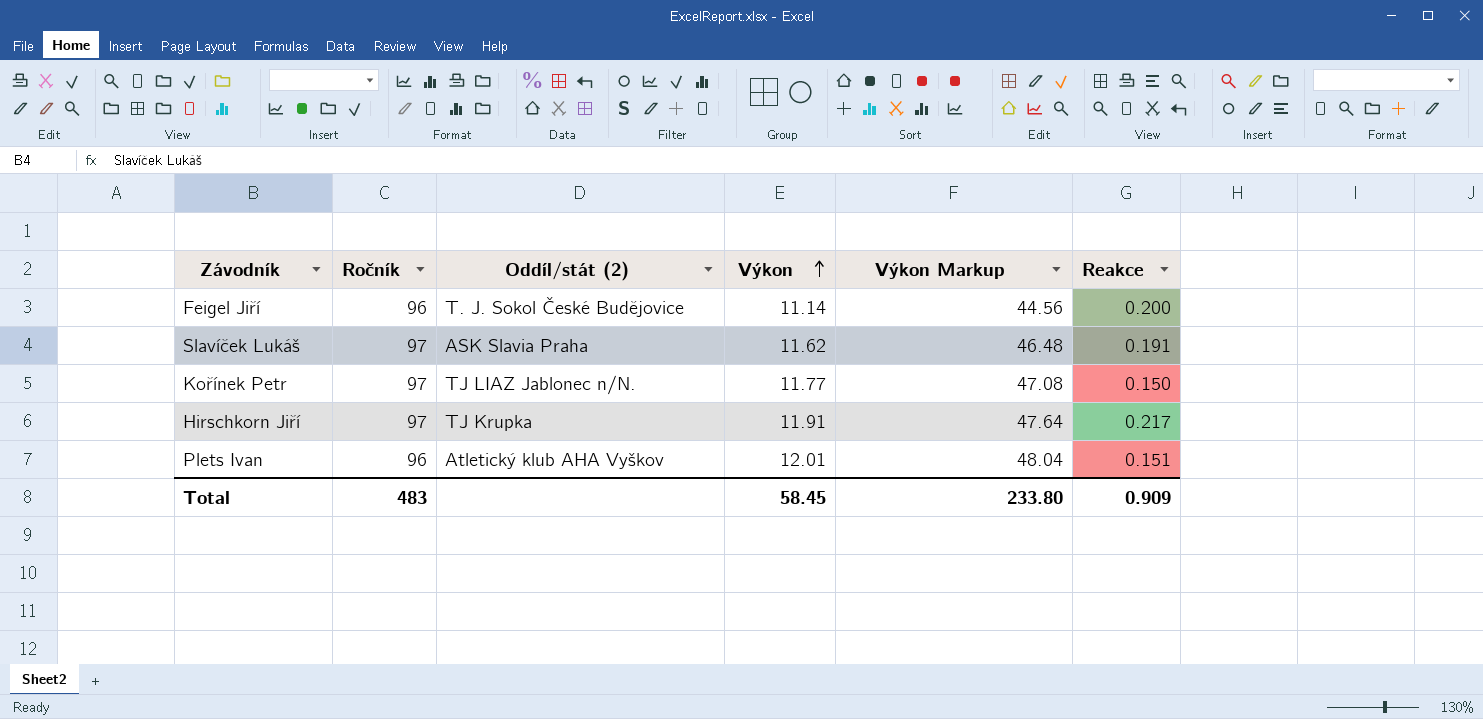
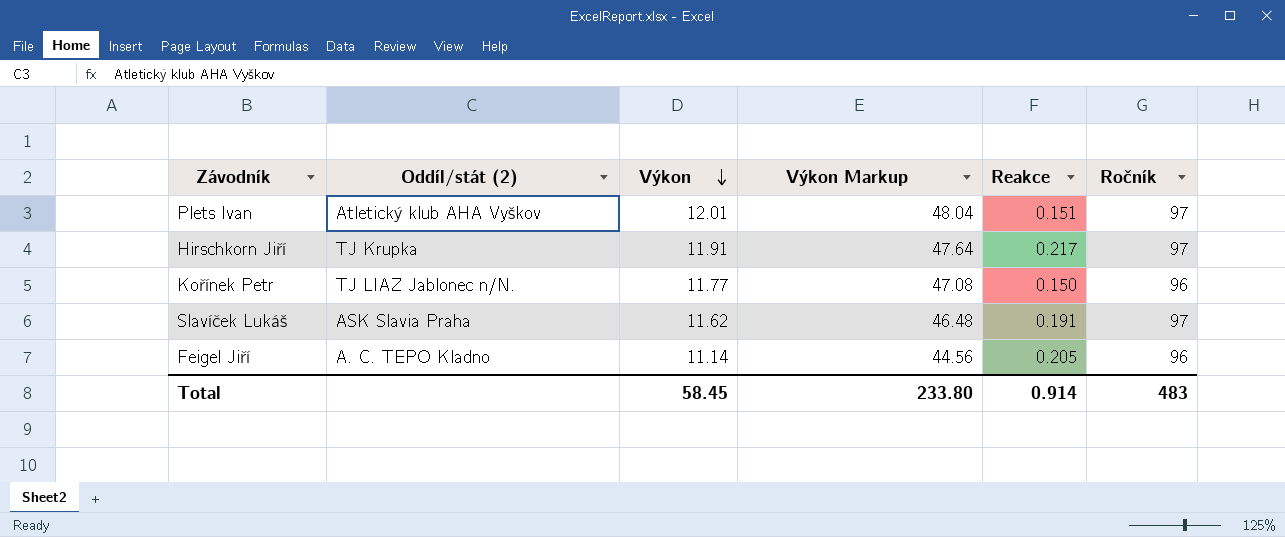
row order: Výkon ascending -> Výkon descending
column Ročník | position: 2 -> 6
Plets Ivan | Ročník: 96 -> 97
Kořínek Petr | Ročník: 97 -> 96
Feigel Jiří | Oddíl/stát (2): T. J. Sokol České Budějovice -> A. C. TEPO Kladno
Feigel Jiří | Reakce: 0.200 -> 0.205
Total | Reakce: 0.909 -> 0.914

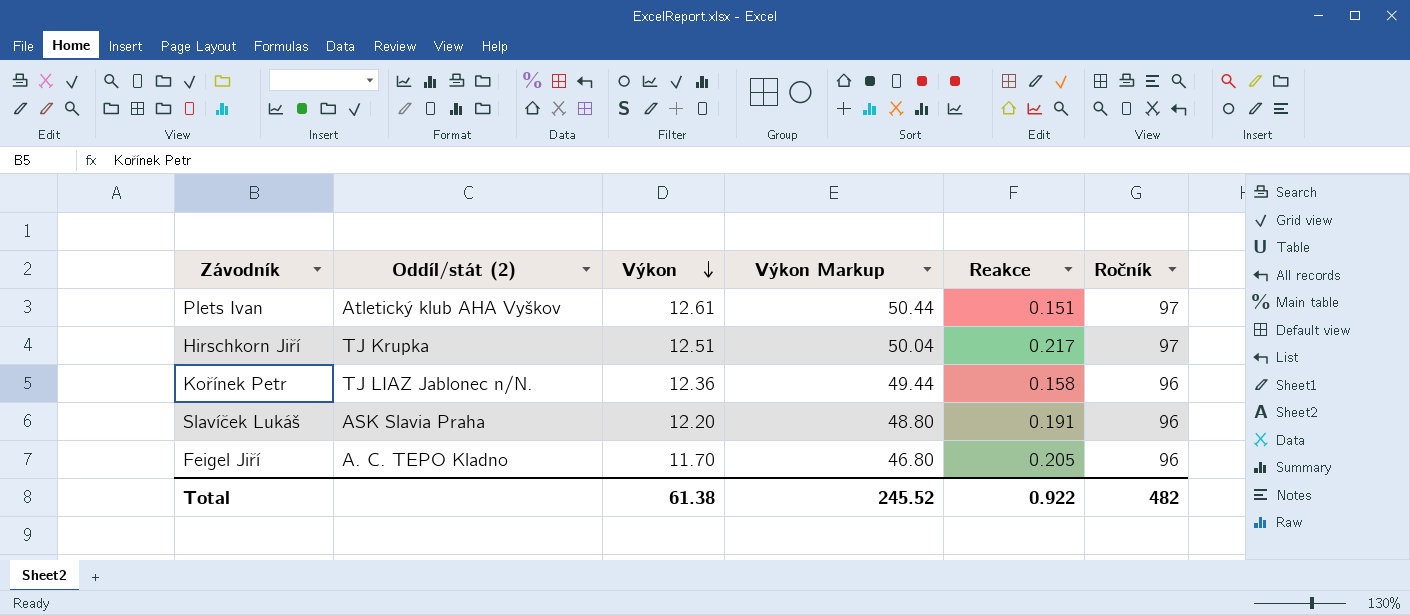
Plets Ivan | Výkon: 12.01 -> 12.61
Plets Ivan | Výkon Markup: 48.04 -> 50.44
Hirschkorn Jiří | Výkon: 11.91 -> 12.51
Hirschkorn Jiří | Výkon Markup: 47.64 -> 50.04
Kořínek Petr | Výkon: 11.77 -> 12.36
Kořínek Petr | Výkon Markup: 47.08 -> 49.44
Kořínek Petr | Reakce: 0.150 -> 0.158
Slavíček Lukáš | Výkon: 11.62 -> 12.20
Slavíček Lukáš | Výkon Markup: 46.48 -> 48.80
Slavíček Lukáš | Ročník: 97 -> 96
Feigel Jiří | Výkon: 11.14 -> 11.70
Feigel Jiří | Výkon Markup: 44.56 -> 46.80
Total | Výkon: 58.45 -> 61.38
Total | Výkon Markup: 233.80 -> 245.52
Total | Reakce: 0.914 -> 0.922
Total | Ročník: 483 -> 482

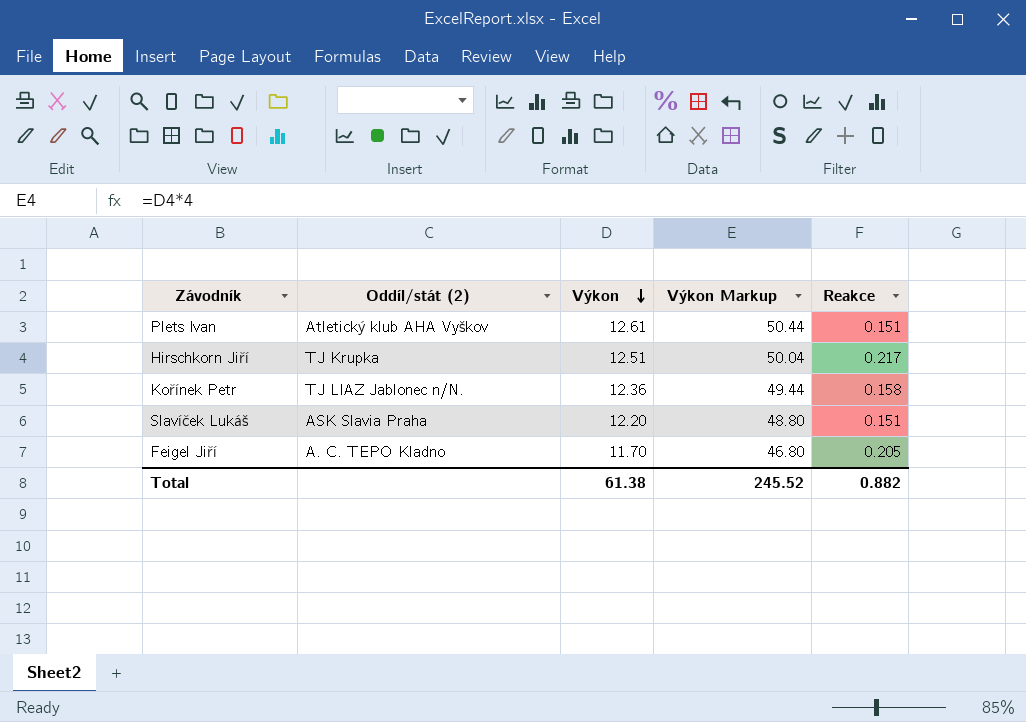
column Ročník | position: 6 -> none
Slavíček Lukáš | Reakce: 0.191 -> 0.151
Total | Reakce: 0.922 -> 0.882

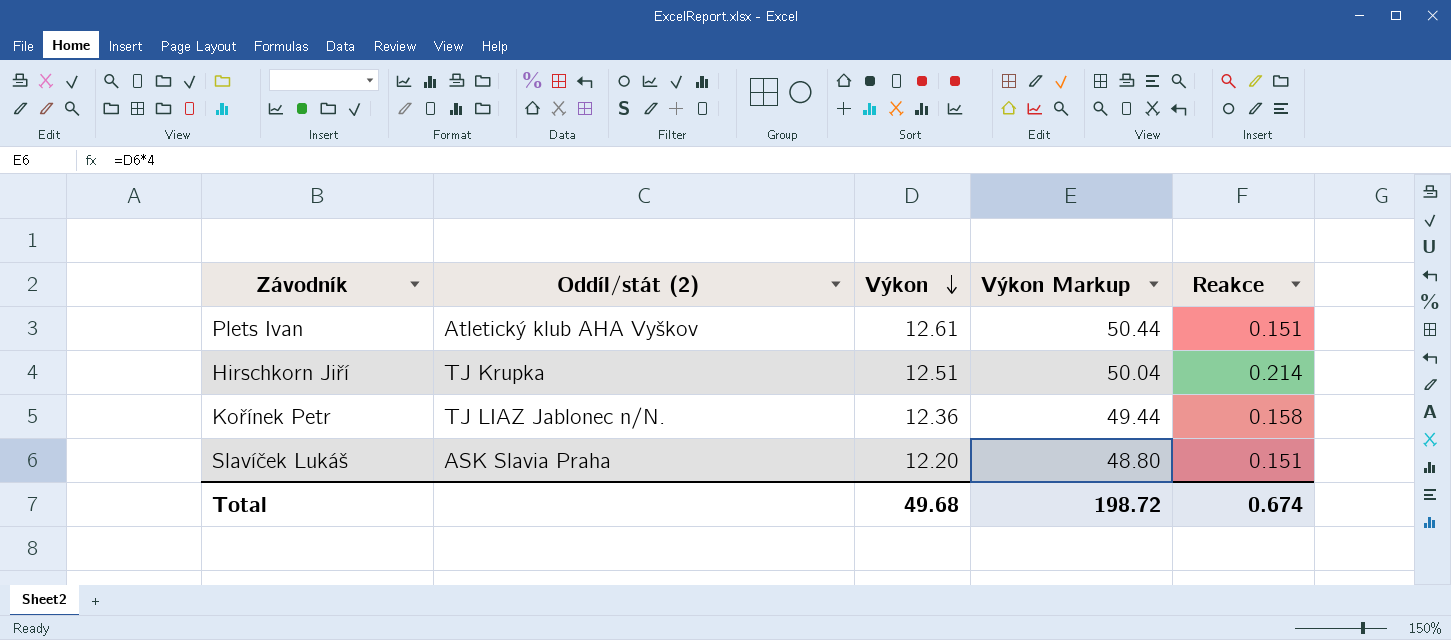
row Feigel Jiří: A. C. TEPO Kladno | 11.70 | 46.80 | 0.205 -> none
Hirschkorn Jiří | Reakce: 0.217 -> 0.214
Total | Výkon: 61.38 -> 49.68
Total | Výkon Markup: 245.52 -> 198.72
Total | Reakce: 0.882 -> 0.674

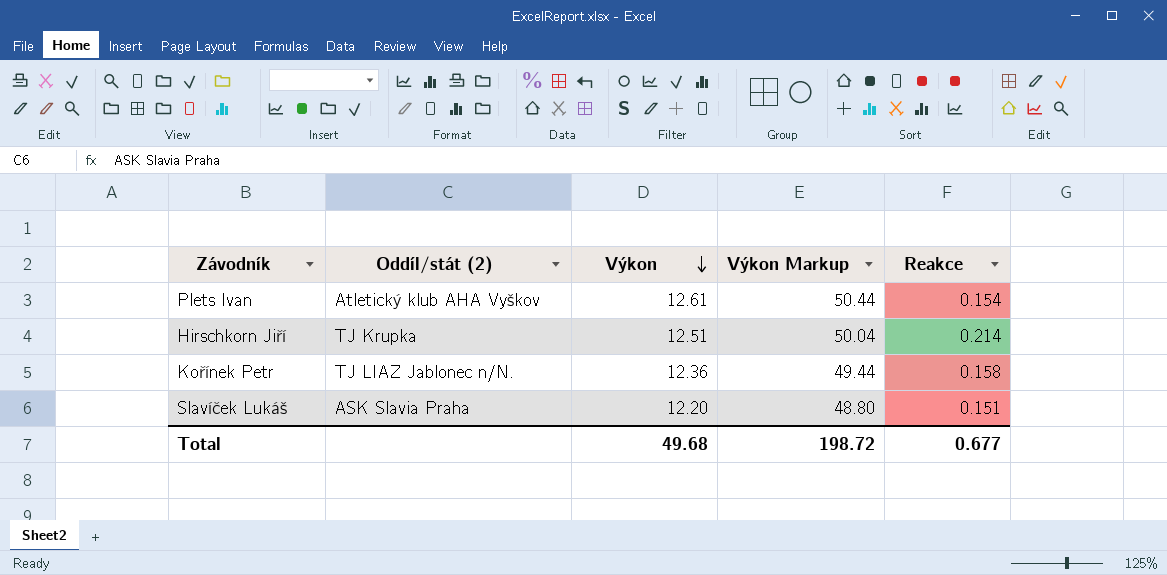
Plets Ivan | Reakce: 0.151 -> 0.154
Total | Reakce: 0.674 -> 0.677

